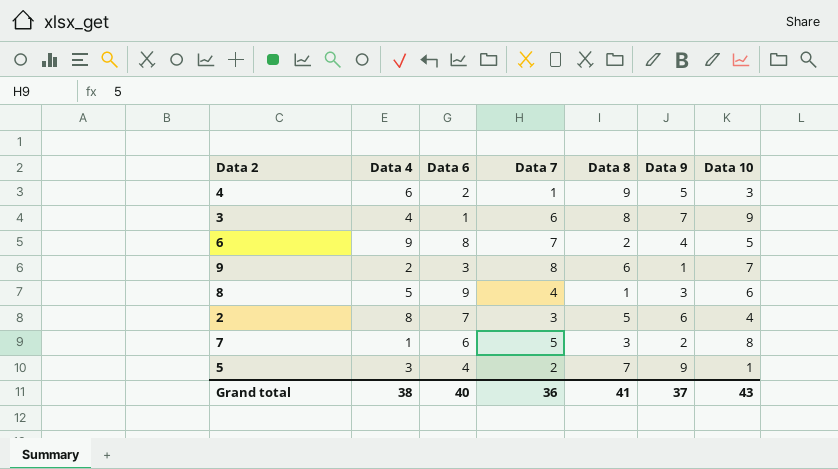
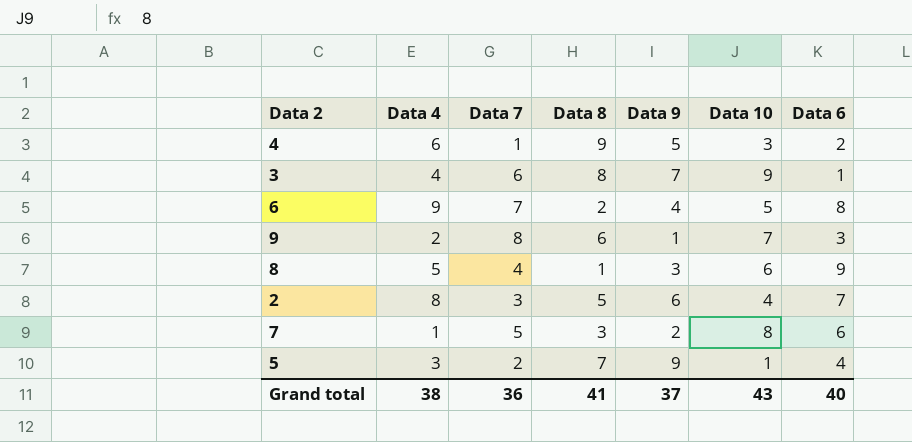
column Data 6 | position: 3 -> 7

